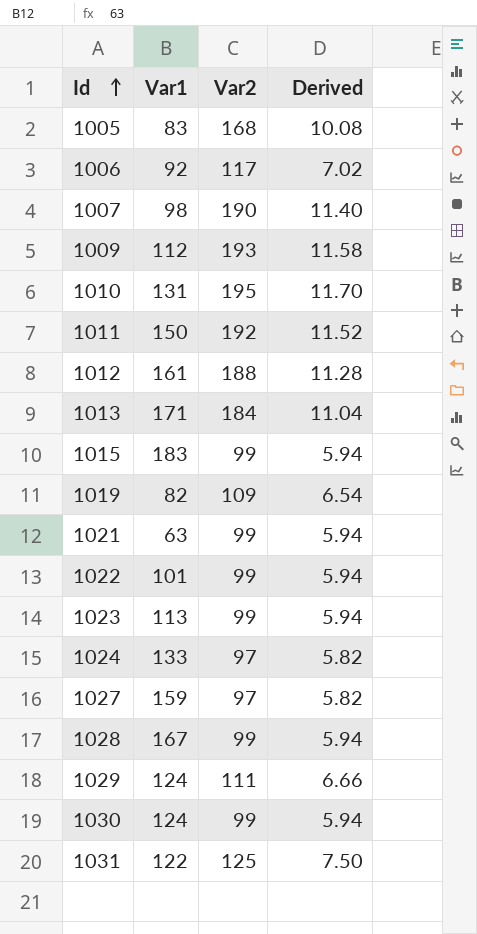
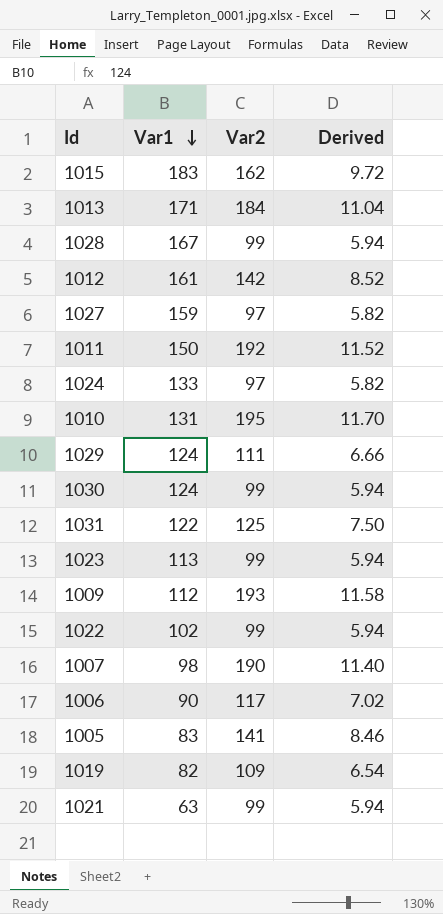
row order: Id ascending -> Var1 descending
1015 | Var2: 99 -> 162
1015 | Derived: 5.94 -> 9.72
1012 | Var2: 188 -> 142
1012 | Derived: 11.28 -> 8.52
1022 | Var1: 101 -> 102
1006 | Var1: 92 -> 90
1005 | Var2: 168 -> 141
1005 | Derived: 10.08 -> 8.46

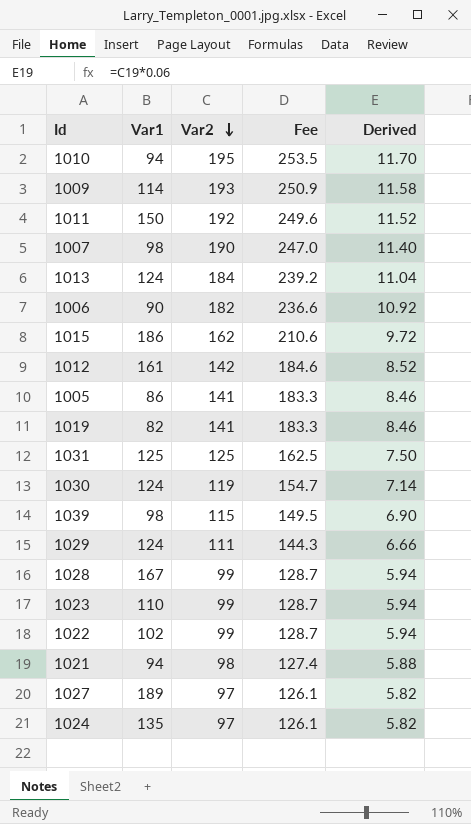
row order: Var1 descending -> Var2 descending
column Fee | formula: none -> [Var2] * 1.3
1010 | Var1: 131 -> 94
1009 | Var1: 112 -> 114
1013 | Var1: 171 -> 124
1006 | Var2: 117 -> 182
1006 | Derived: 7.02 -> 10.92
1015 | Var1: 183 -> 186
1005 | Var1: 83 -> 86
1019 | Var2: 109 -> 141
1019 | Derived: 6.54 -> 8.46
1031 | Var1: 122 -> 125
1030 | Var2: 99 -> 119
1030 | Derived: 5.94 -> 7.14
row 1039: none -> 98 | 115 | 149.5 | 6.90
1023 | Var1: 113 -> 110
1021 | Var1: 63 -> 94
1021 | Var2: 99 -> 98
1021 | Derived: 5.94 -> 5.88
1027 | Var1: 159 -> 189
1024 | Var1: 133 -> 135

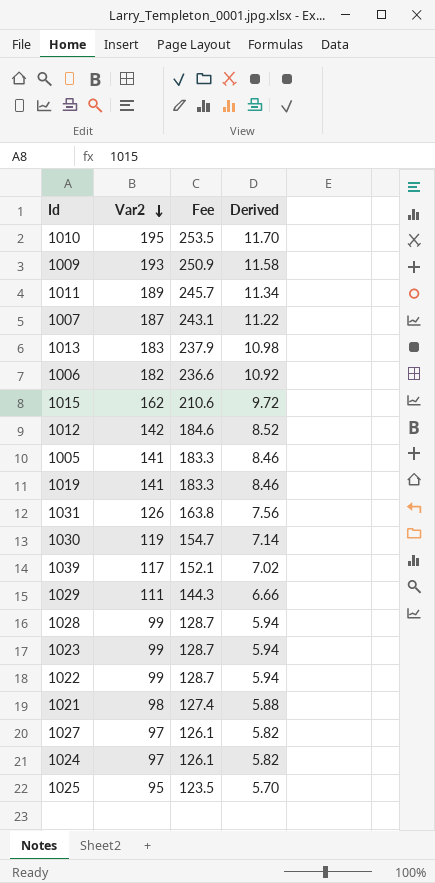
column Var1 | position: 2 -> none
1011 | Var2: 192 -> 189
1011 | Fee: 249.6 -> 245.7
1011 | Derived: 11.52 -> 11.34
1007 | Var2: 190 -> 187
1007 | Fee: 247.0 -> 243.1
1007 | Derived: 11.40 -> 11.22
1013 | Var2: 184 -> 183
1013 | Fee: 239.2 -> 237.9
1013 | Derived: 11.04 -> 10.98
1031 | Var2: 125 -> 126
1031 | Fee: 162.5 -> 163.8
1031 | Derived: 7.50 -> 7.56
1039 | Var2: 115 -> 117
1039 | Fee: 149.5 -> 152.1
1039 | Derived: 6.90 -> 7.02
row 1025: none -> 95 | 123.5 | 5.70

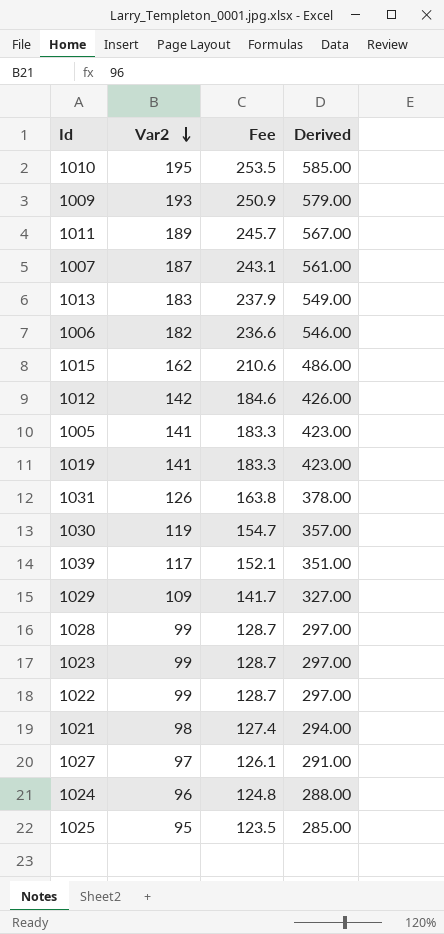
column Derived | formula: [Var2] * 0.06 -> [Var2] * 3
1029 | Var2: 111 -> 109
1029 | Fee: 144.3 -> 141.7
1024 | Var2: 97 -> 96
1024 | Fee: 126.1 -> 124.8

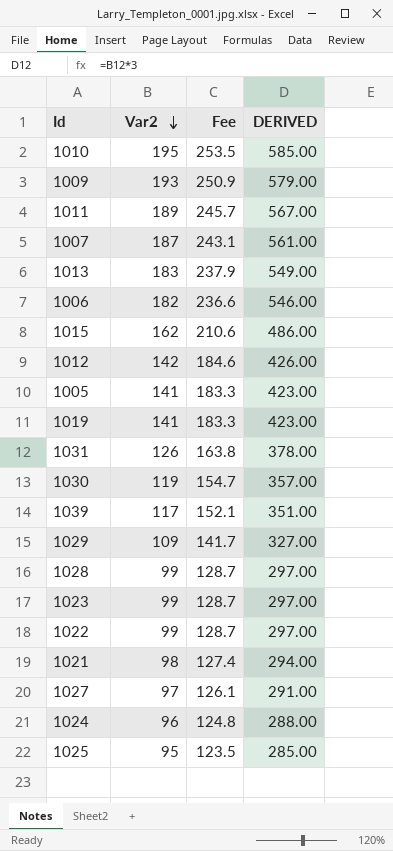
column name: Derived -> DERIVED

